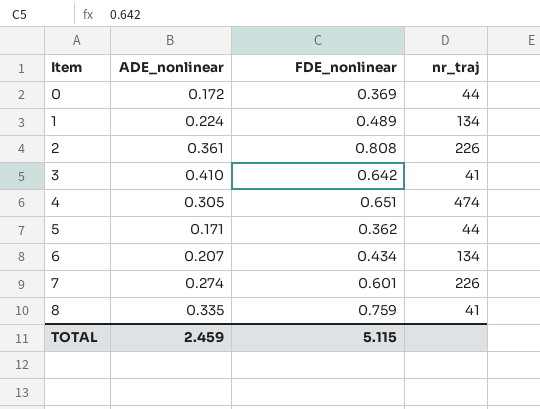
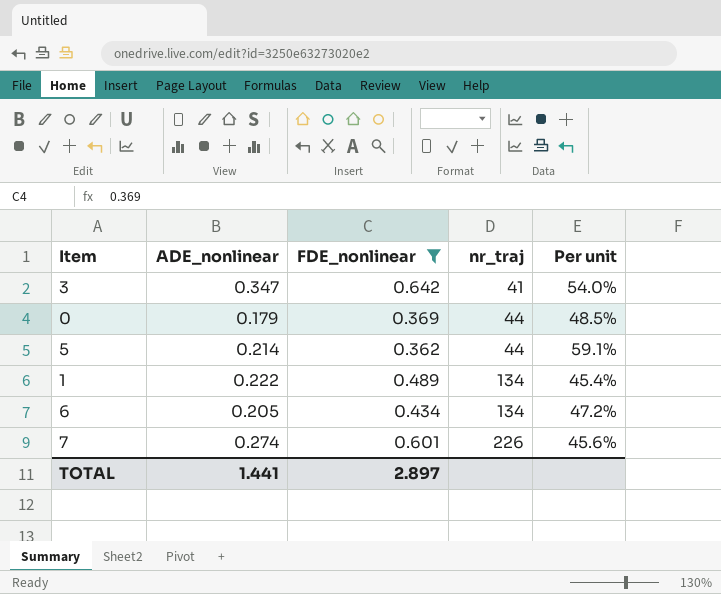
filter: none -> FDE_nonlinear <= 0.642
row order: Item ascending -> nr_traj ascending
column Per unit | formula: none -> [ADE_nonlinear] / [FDE_nonlinear]
3 | ADE_nonlinear: 0.410 -> 0.347
0 | ADE_nonlinear: 0.172 -> 0.179
5 | ADE_nonlinear: 0.171 -> 0.214
1 | ADE_nonlinear: 0.224 -> 0.222
6 | ADE_nonlinear: 0.207 -> 0.205
TOTAL | ADE_nonlinear: 2.459 -> 1.441
TOTAL | FDE_nonlinear: 5.115 -> 2.897

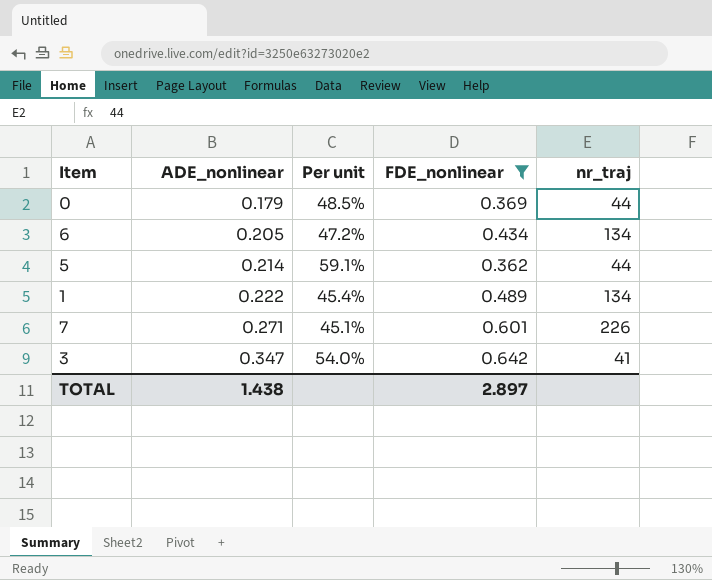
row order: nr_traj ascending -> ADE_nonlinear ascending
column Per unit | position: 5 -> 3
7 | ADE_nonlinear: 0.274 -> 0.271
7 | Per unit: 45.6% -> 45.1%
TOTAL | ADE_nonlinear: 1.441 -> 1.438

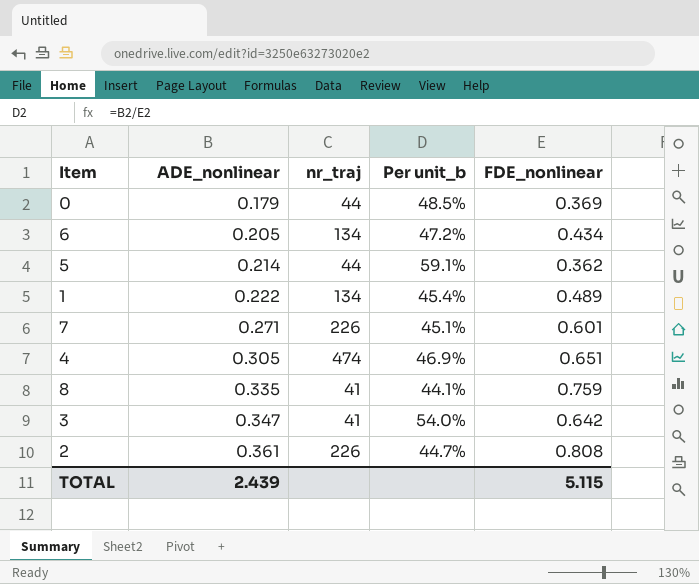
filter: FDE_nonlinear <= 0.642 -> none
column nr_traj | position: 5 -> 3
column name: Per unit -> Per unit_b
TOTAL | ADE_nonlinear: 1.438 -> 2.439
TOTAL | FDE_nonlinear: 2.897 -> 5.115

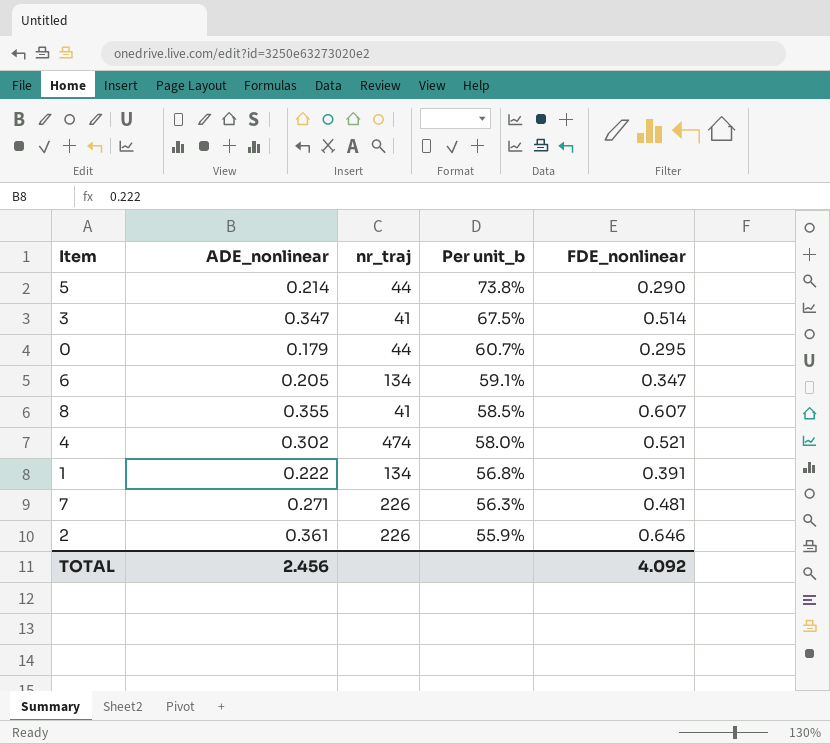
row order: ADE_nonlinear ascending -> Per unit_b descending
5 | Per unit_b: 59.1% -> 73.8%
5 | FDE_nonlinear: 0.362 -> 0.290
3 | Per unit_b: 54.0% -> 67.5%
3 | FDE_nonlinear: 0.642 -> 0.514
0 | Per unit_b: 48.5% -> 60.7%
0 | FDE_nonlinear: 0.369 -> 0.295
6 | Per unit_b: 47.2% -> 59.1%
6 | FDE_nonlinear: 0.434 -> 0.347
8 | ADE_nonlinear: 0.335 -> 0.355
8 | Per unit_b: 44.1% -> 58.5%
8 | FDE_nonlinear: 0.759 -> 0.607
4 | ADE_nonlinear: 0.305 -> 0.302
4 | Per unit_b: 46.9% -> 58.0%
4 | FDE_nonlinear: 0.651 -> 0.521
1 | Per unit_b: 45.4% -> 56.8%
1 | FDE_nonlinear: 0.489 -> 0.391
7 | Per unit_b: 45.1% -> 56.3%
7 | FDE_nonlinear: 0.601 -> 0.481
2 | Per unit_b: 44.7% -> 55.9%
2 | FDE_nonlinear: 0.808 -> 0.646
TOTAL | ADE_nonlinear: 2.439 -> 2.456
TOTAL | FDE_nonlinear: 5.115 -> 4.092

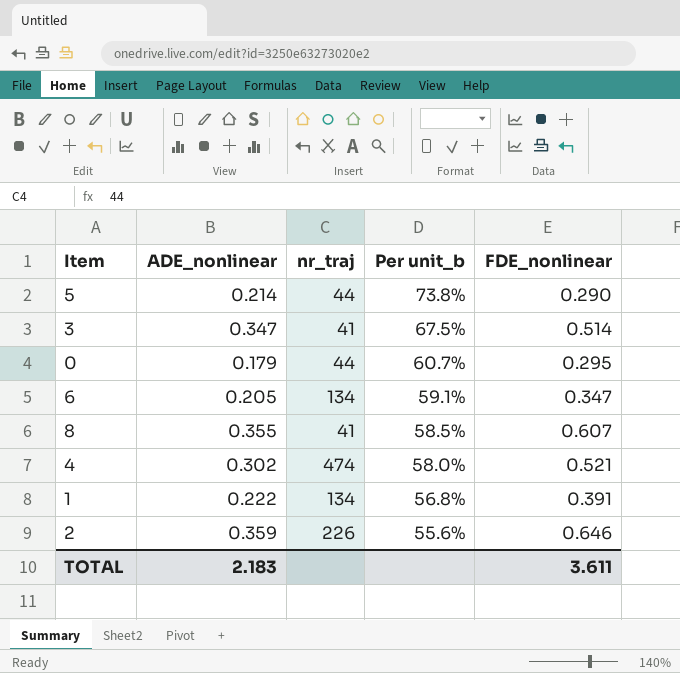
row 7: 0.271 | 226 | 56.3% | 0.481 -> none
2 | ADE_nonlinear: 0.361 -> 0.359
2 | Per unit_b: 55.9% -> 55.6%
TOTAL | ADE_nonlinear: 2.456 -> 2.183
TOTAL | FDE_nonlinear: 4.092 -> 3.611

